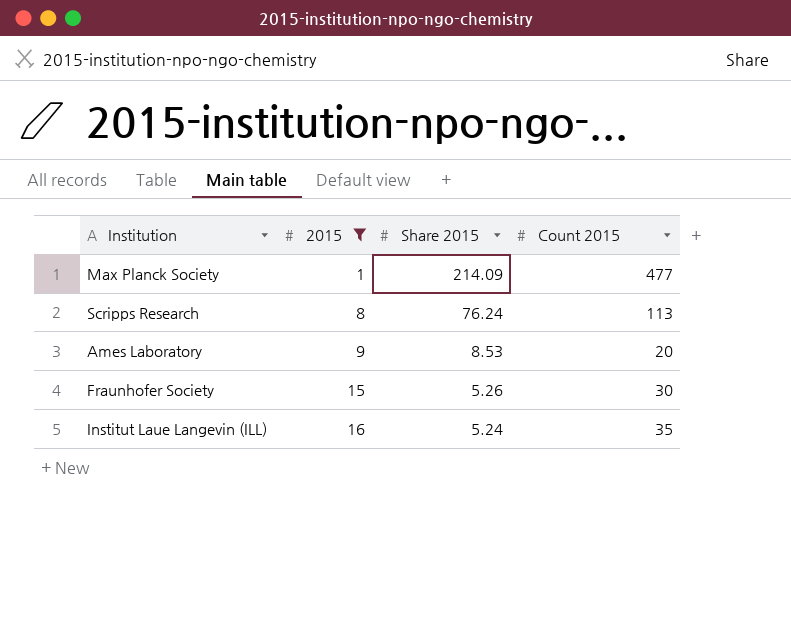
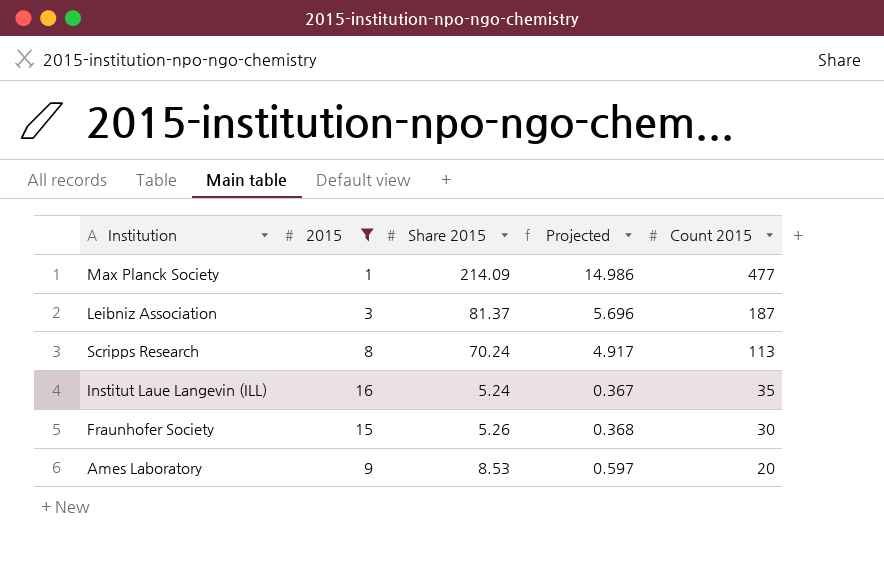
row order: 2015 ascending -> Count 2015 descending
column Projected | formula: none -> [Share 2015] * 0.07
row Leibniz Association: none -> 3 | 81.37 | 5.696 | 187
Scripps Research | Share 2015: 76.24 -> 70.24

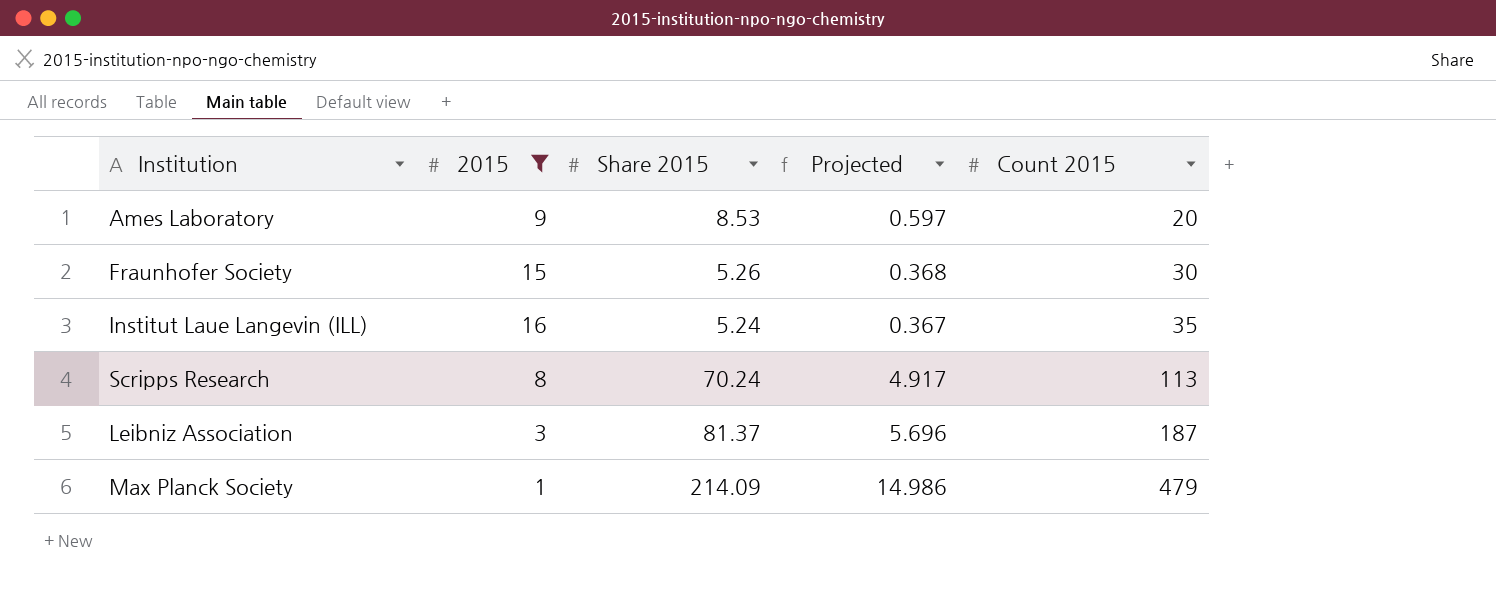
row order: Count 2015 descending -> Count 2015 ascending
Max Planck Society | Count 2015: 477 -> 479

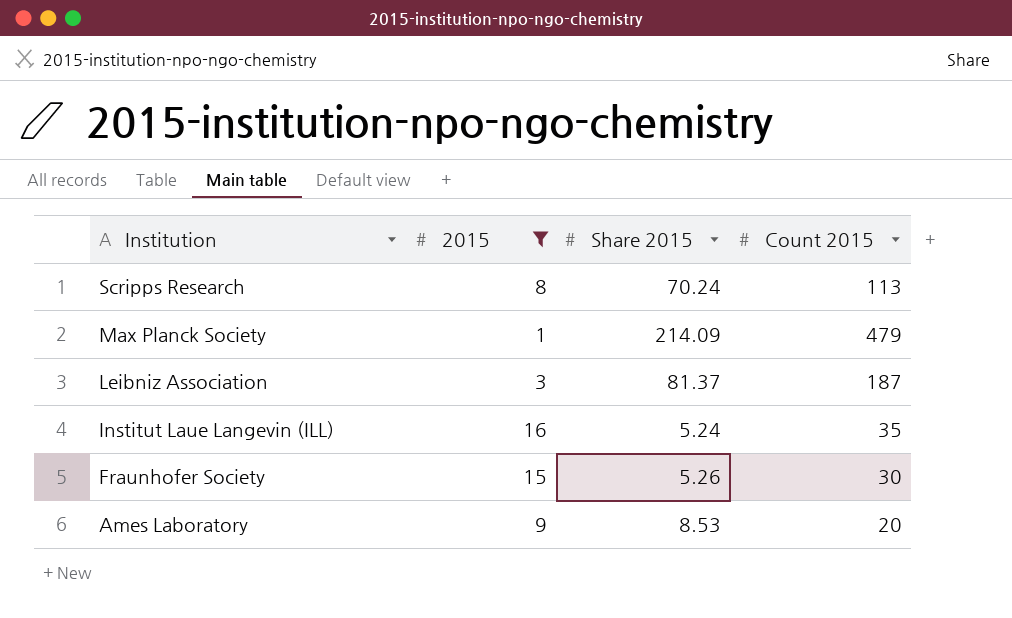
row order: Count 2015 ascending -> Institution descending
column Projected | formula: [Share 2015] * 0.07 -> none

